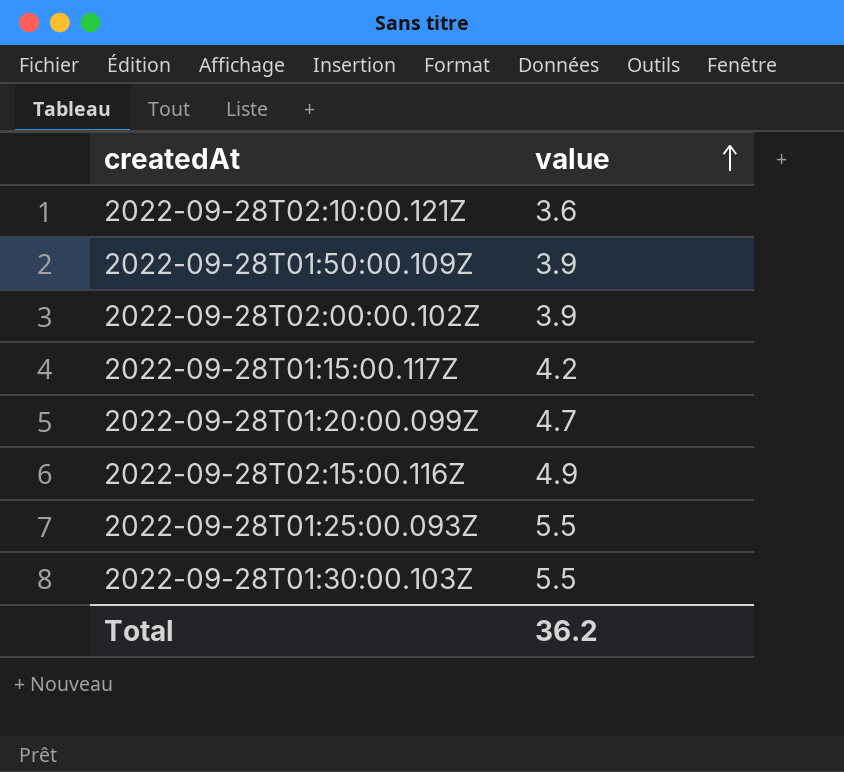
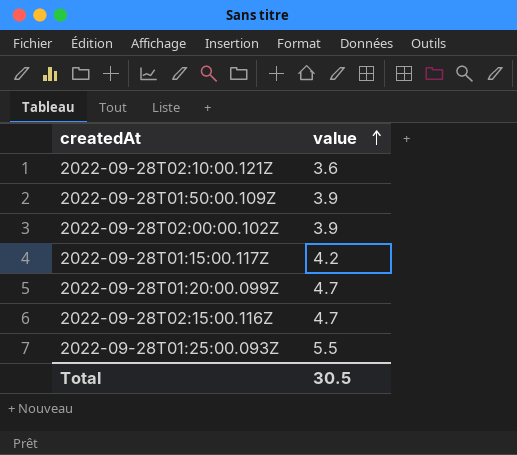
row 2022-09-28T01:30:00.103Z: 5.5 -> none
2022-09-28T02:15:00.116Z | value: 4.9 -> 4.7
Total | value: 36.2 -> 30.5

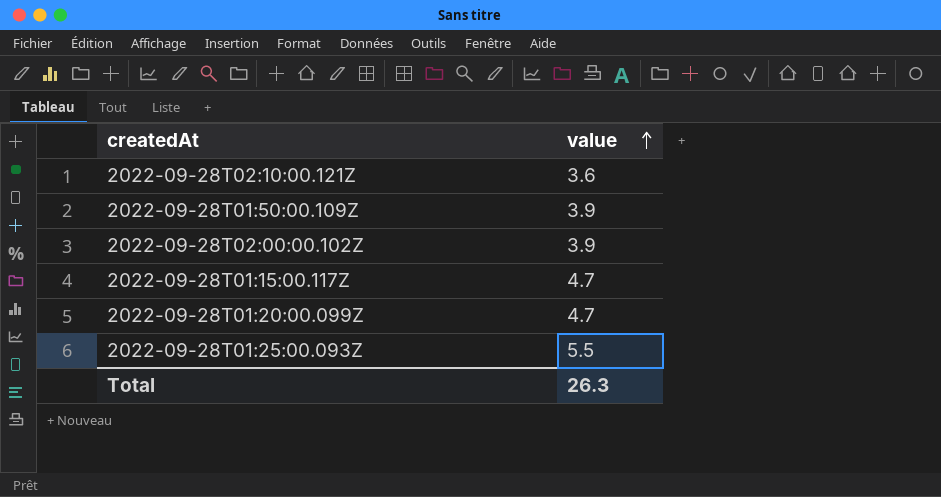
row 2022-09-28T02:15:00.116Z: 4.7 -> none
2022-09-28T01:15:00.117Z | value: 4.2 -> 4.7
Total | value: 30.5 -> 26.3

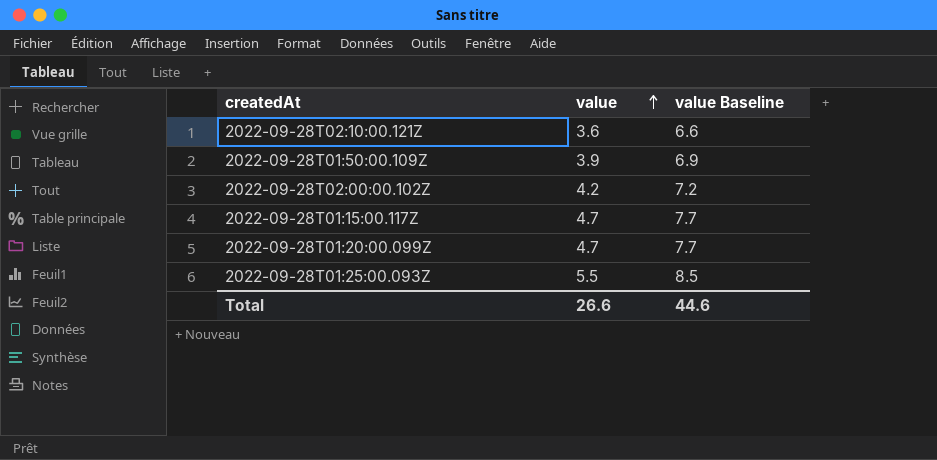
column value Baseline | formula: none -> [value] + 3
2022-09-28T02:00:00.102Z | value: 3.9 -> 4.2
Total | value: 26.3 -> 26.6

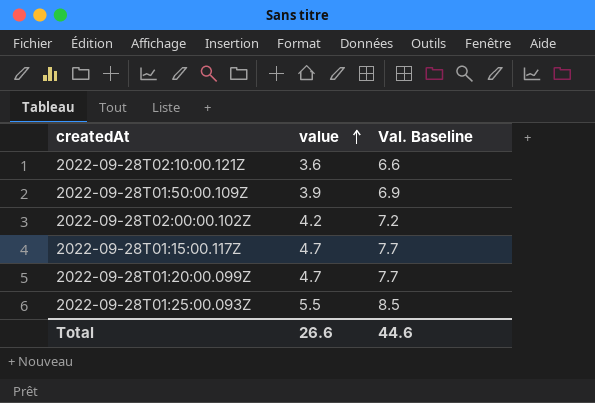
column name: value Baseline -> Val. Baseline

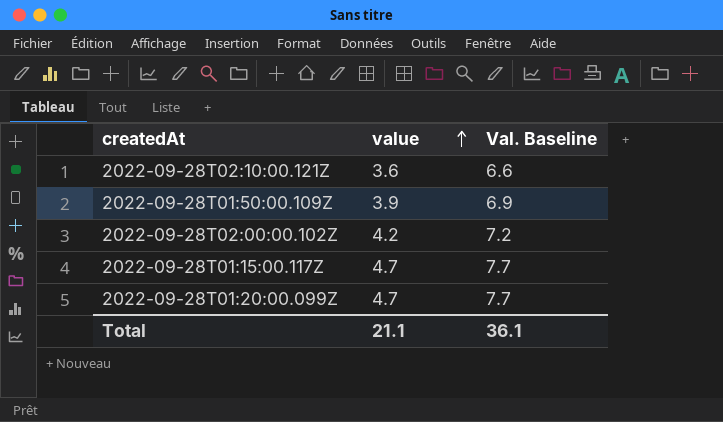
row 2022-09-28T01:25:00.093Z: 5.5 | 8.5 -> none
Total | value: 26.6 -> 21.1
Total | Val. Baseline: 44.6 -> 36.1

